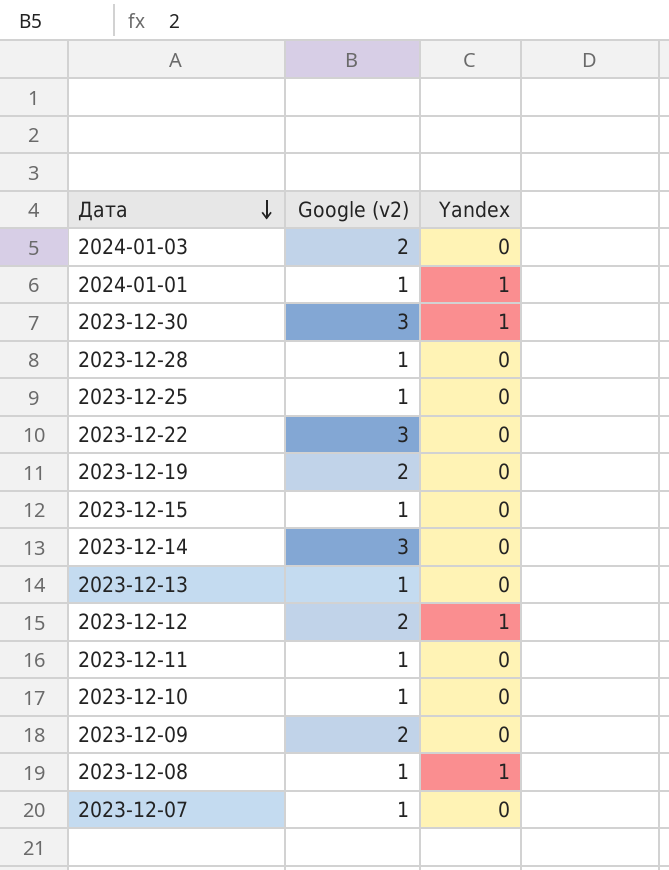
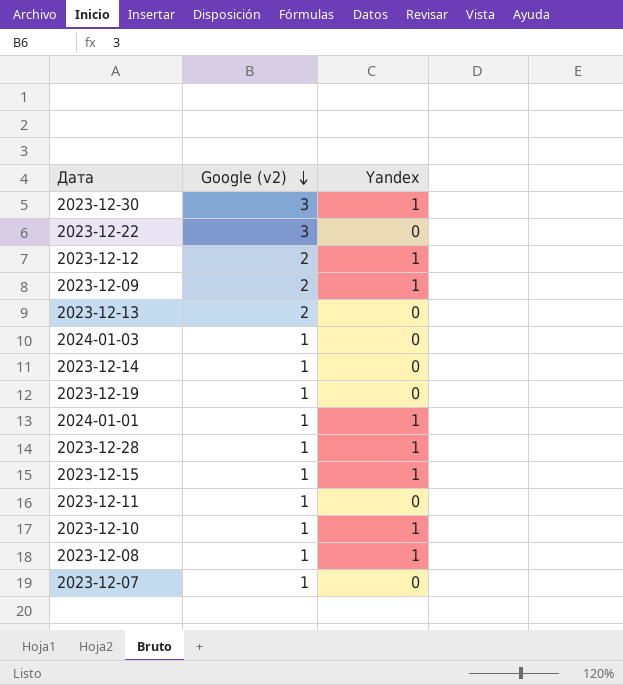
row order: Дата descending -> Google (v2) descending
row 2023-12-25: 1 | 0 -> none
2023-12-09 | Yandex: 0 -> 1
2023-12-13 | Google (v2): 1 -> 2
2024-01-03 | Google (v2): 2 -> 1
2023-12-14 | Google (v2): 3 -> 1
2023-12-19 | Google (v2): 2 -> 1
2023-12-28 | Yandex: 0 -> 1
2023-12-15 | Yandex: 0 -> 1
2023-12-10 | Yandex: 0 -> 1

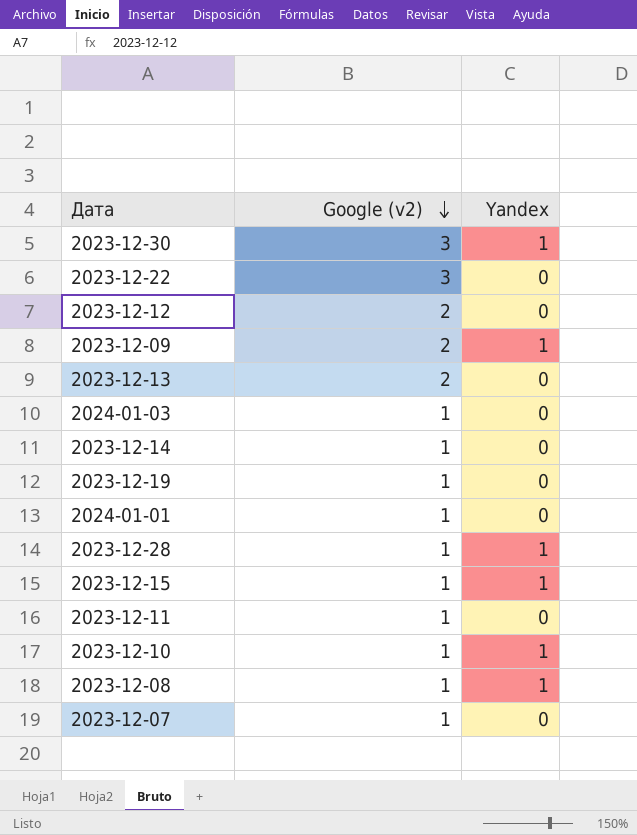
2023-12-12 | Yandex: 1 -> 0
2024-01-01 | Yandex: 1 -> 0

